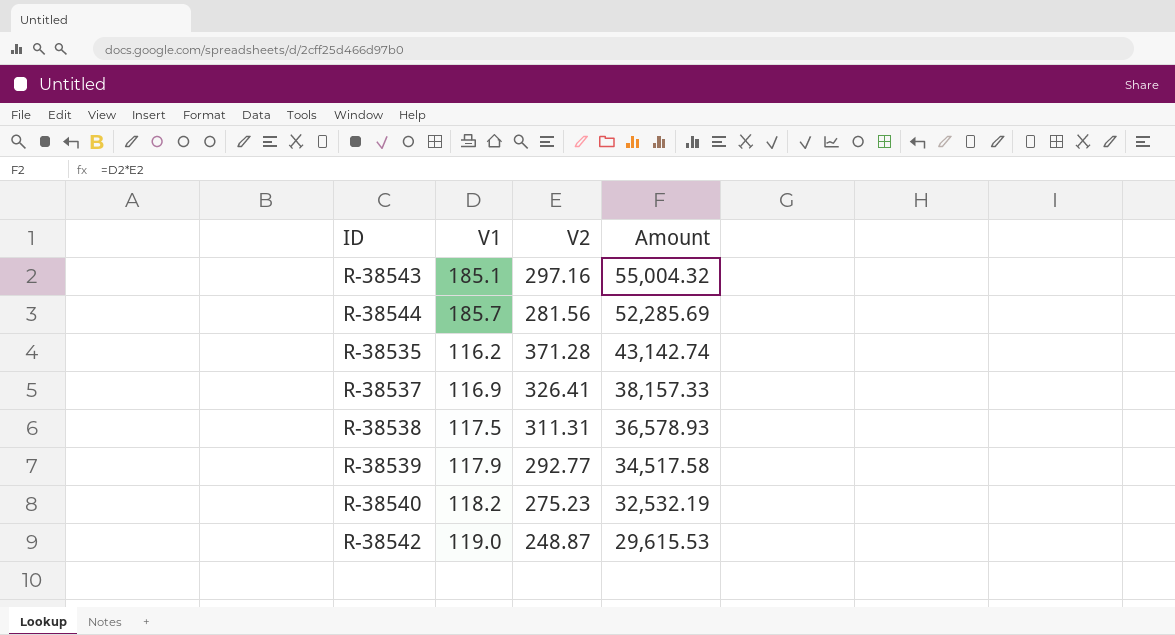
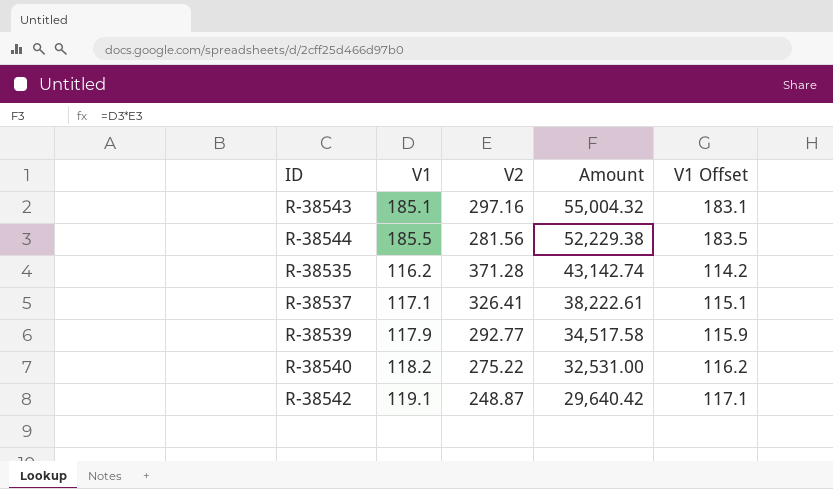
column V1 Offset | formula: none -> [V1] - 2
row R-38538: 117.5 | 311.31 | 36,578.93 -> none
R-38544 | V1: 185.7 -> 185.5
R-38544 | Amount: 52,285.69 -> 52,229.38
R-38537 | V1: 116.9 -> 117.1
R-38537 | Amount: 38,157.33 -> 38,222.61
R-38540 | V2: 275.23 -> 275.22
R-38540 | Amount: 32,532.19 -> 32,531.00
R-38542 | V1: 119.0 -> 119.1
R-38542 | Amount: 29,615.53 -> 29,640.42

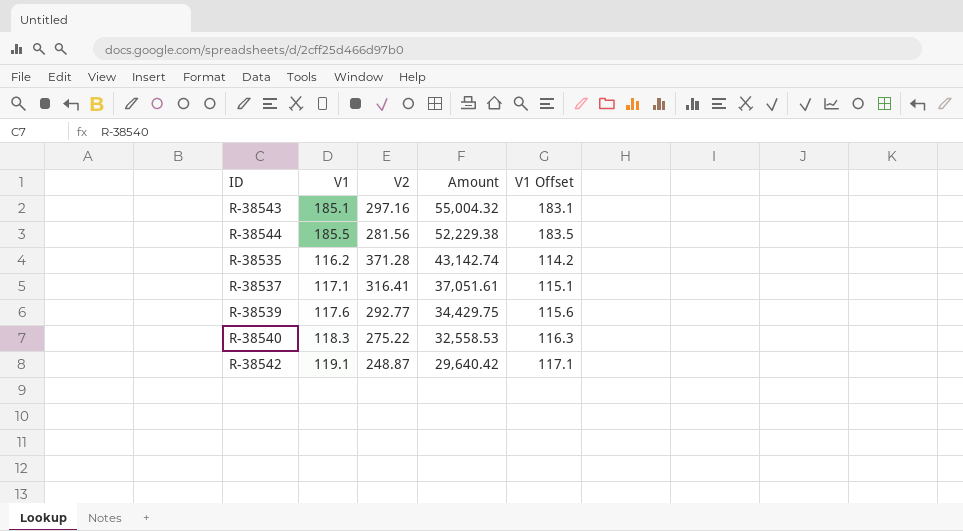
R-38537 | V2: 326.41 -> 316.41
R-38537 | Amount: 38,222.61 -> 37,051.61
R-38539 | V1: 117.9 -> 117.6
R-38539 | Amount: 34,517.58 -> 34,429.75
R-38539 | V1 Offset: 115.9 -> 115.6
R-38540 | V1: 118.2 -> 118.3
R-38540 | Amount: 32,531.00 -> 32,558.53
R-38540 | V1 Offset: 116.2 -> 116.3

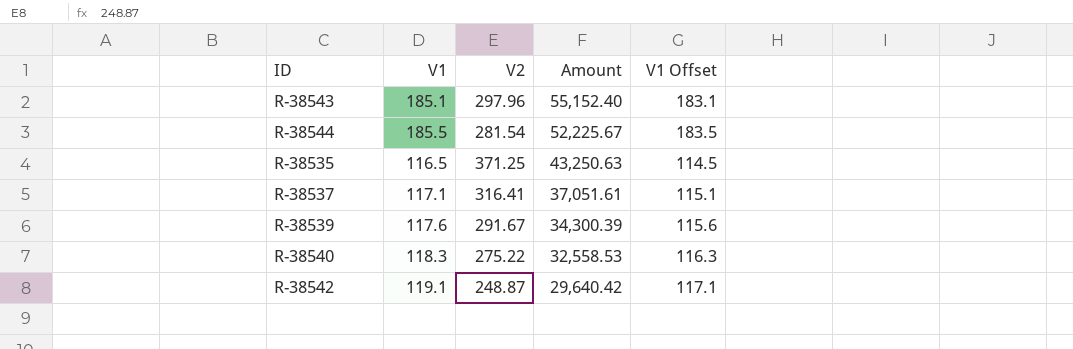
R-38543 | V2: 297.16 -> 297.96
R-38543 | Amount: 55,004.32 -> 55,152.40
R-38544 | V2: 281.56 -> 281.54
R-38544 | Amount: 52,229.38 -> 52,225.67
R-38535 | V1: 116.2 -> 116.5
R-38535 | V2: 371.28 -> 371.25
R-38535 | Amount: 43,142.74 -> 43,250.63
R-38535 | V1 Offset: 114.2 -> 114.5
R-38539 | V2: 292.77 -> 291.67
R-38539 | Amount: 34,429.75 -> 34,300.39

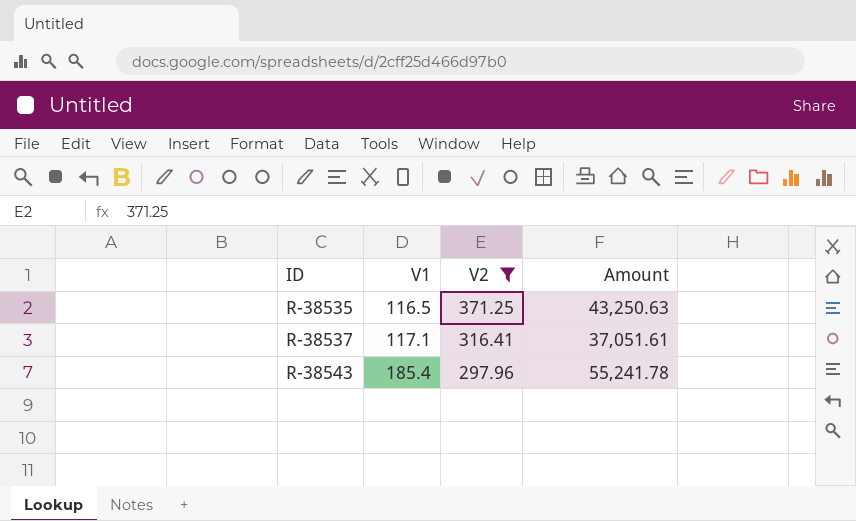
filter: none -> V2 >= 297.96
row order: Amount descending -> ID ascending
column V1 Offset | formula: [V1] - 2 -> none
R-38543 | V1: 185.1 -> 185.4
R-38543 | Amount: 55,152.40 -> 55,241.78

